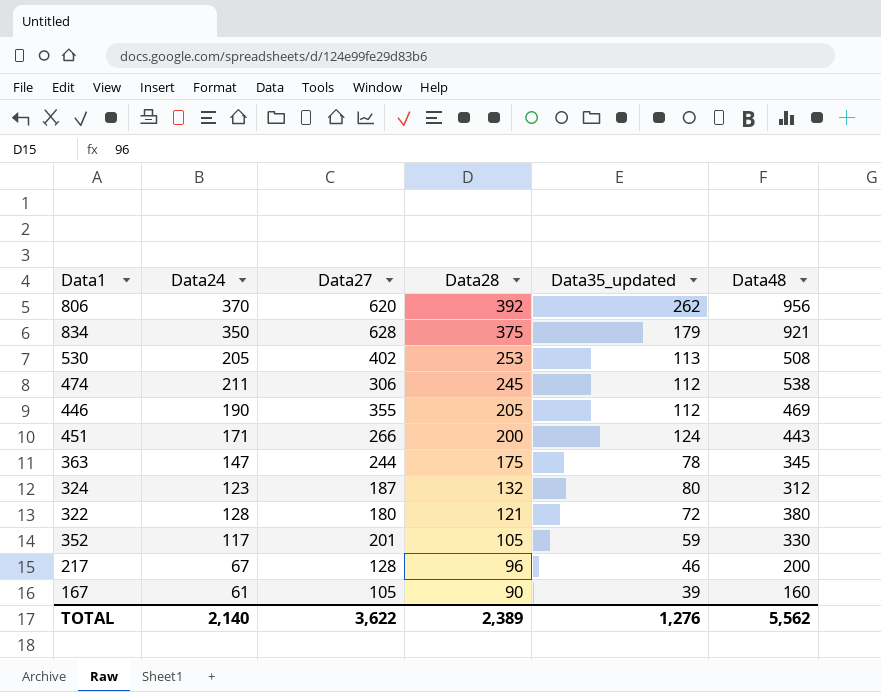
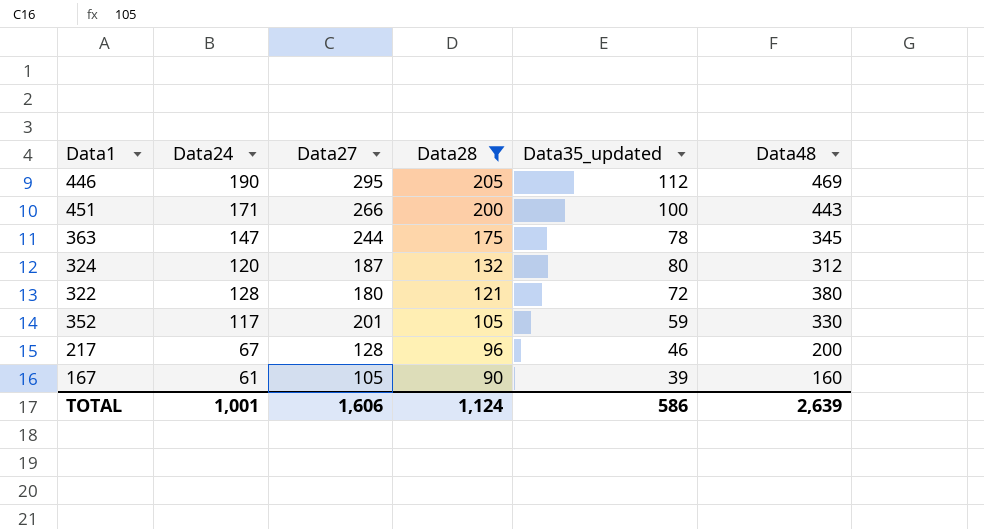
filter: none -> Data28 <= 205
446 | Data27: 355 -> 295
451 | Data35_updated: 124 -> 100
324 | Data24: 123 -> 120
TOTAL | Data24: 2,140 -> 1,001
TOTAL | Data27: 3,622 -> 1,606
TOTAL | Data28: 2,389 -> 1,124
TOTAL | Data35_updated: 1,276 -> 586
TOTAL | Data48: 5,562 -> 2,639

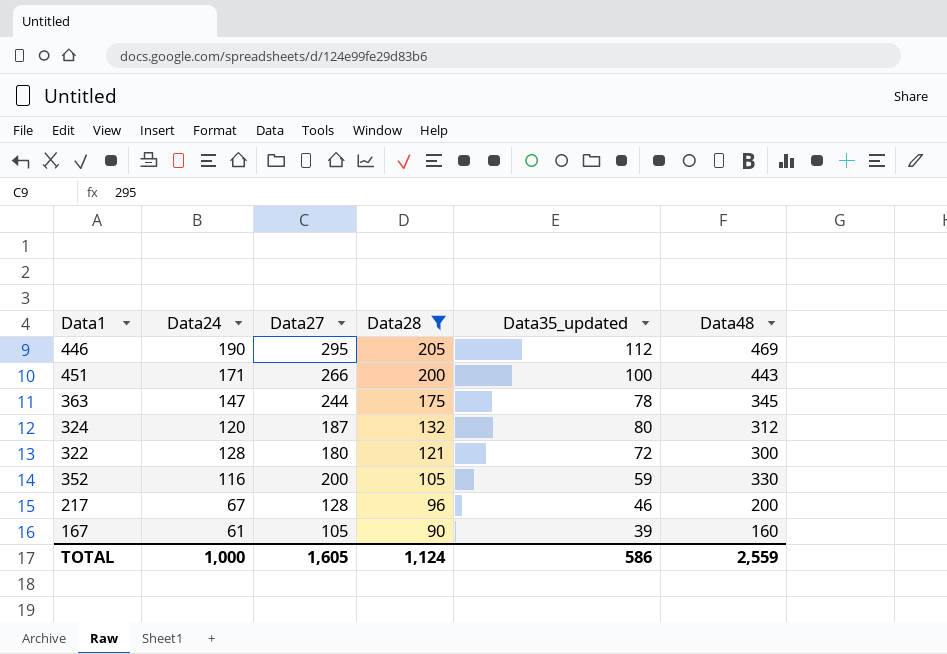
322 | Data48: 380 -> 300
352 | Data24: 117 -> 116
352 | Data27: 201 -> 200
TOTAL | Data24: 1,001 -> 1,000
TOTAL | Data27: 1,606 -> 1,605
TOTAL | Data48: 2,639 -> 2,559

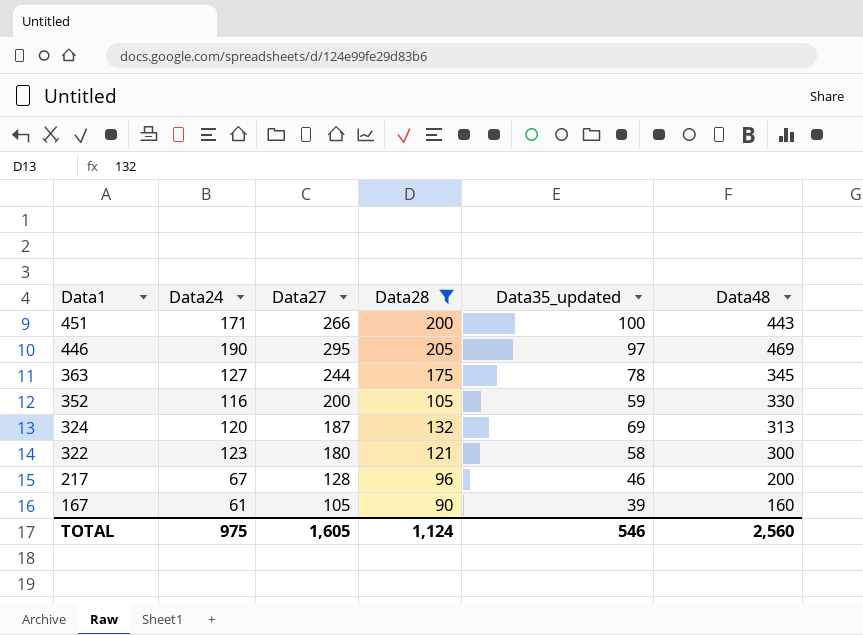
row order: Data28 descending -> Data1 descending
446 | Data35_updated: 112 -> 97
363 | Data24: 147 -> 127
324 | Data35_updated: 80 -> 69
324 | Data48: 312 -> 313
322 | Data24: 128 -> 123
322 | Data35_updated: 72 -> 58
TOTAL | Data24: 1,000 -> 975
TOTAL | Data35_updated: 586 -> 546
TOTAL | Data48: 2,559 -> 2,560

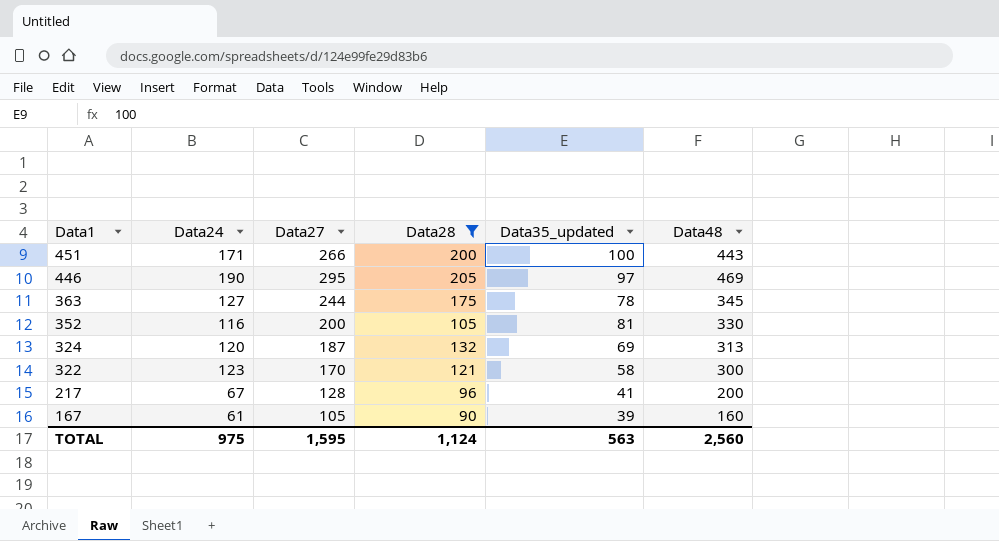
352 | Data35_updated: 59 -> 81
322 | Data27: 180 -> 170
217 | Data35_updated: 46 -> 41
TOTAL | Data27: 1,605 -> 1,595
TOTAL | Data35_updated: 546 -> 563

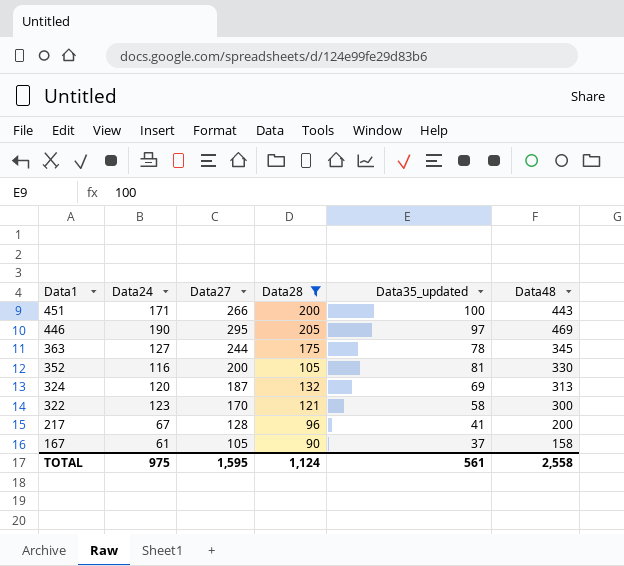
167 | Data35_updated: 39 -> 37
167 | Data48: 160 -> 158
TOTAL | Data35_updated: 563 -> 561
TOTAL | Data48: 2,560 -> 2,558

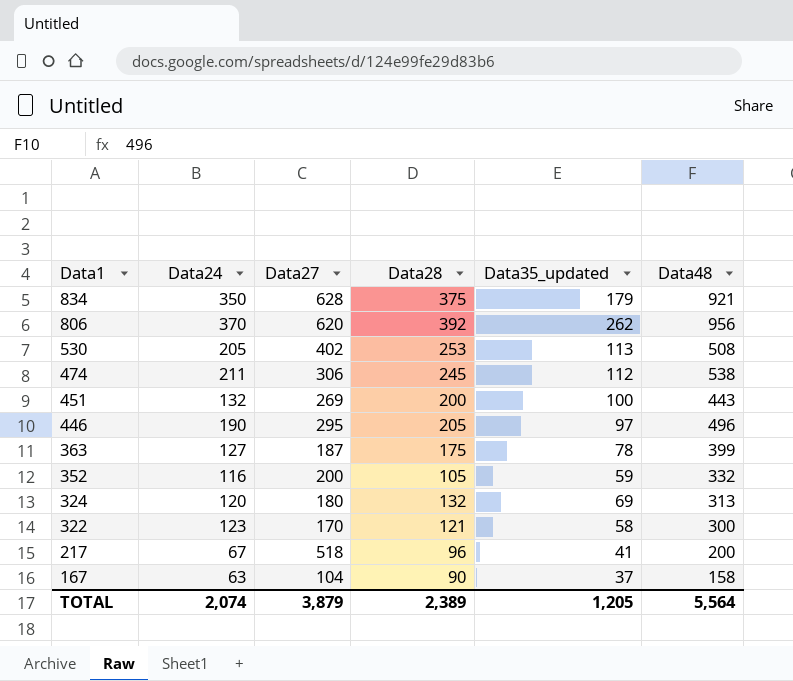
filter: Data28 <= 205 -> none
451 | Data24: 171 -> 132
451 | Data27: 266 -> 269
446 | Data48: 469 -> 496
363 | Data27: 244 -> 187
363 | Data48: 345 -> 399
352 | Data35_updated: 81 -> 59
352 | Data48: 330 -> 332
324 | Data27: 187 -> 180
217 | Data27: 128 -> 518
167 | Data24: 61 -> 63
167 | Data27: 105 -> 104
TOTAL | Data24: 975 -> 2,074
TOTAL | Data27: 1,595 -> 3,879
TOTAL | Data28: 1,124 -> 2,389
TOTAL | Data35_updated: 561 -> 1,205
TOTAL | Data48: 2,558 -> 5,564

